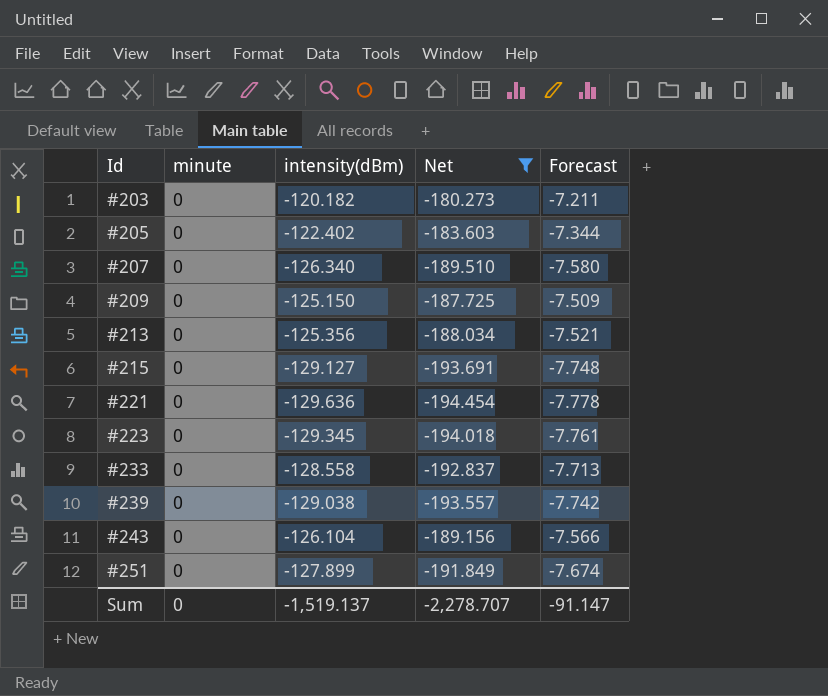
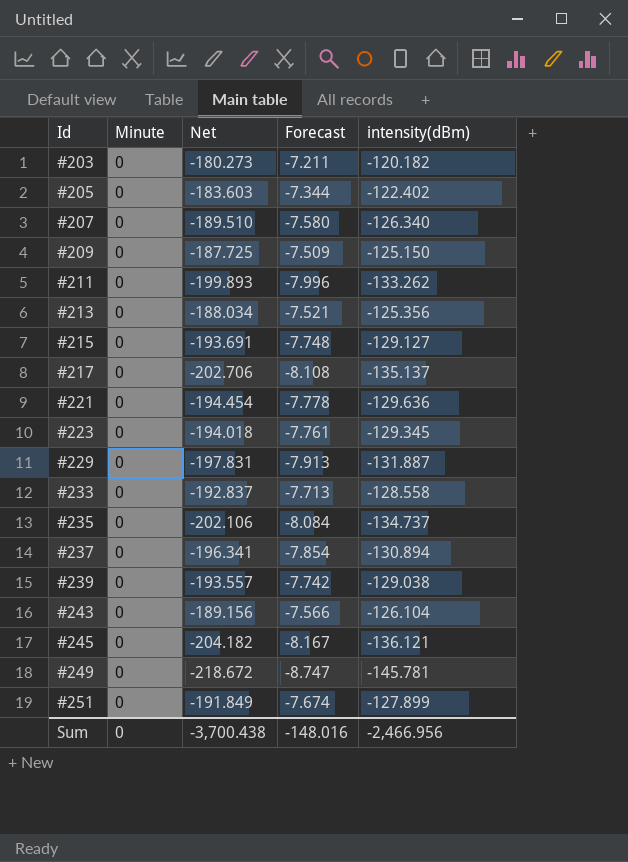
filter: Net >= -194.454 -> none
column name: minute -> Minute
column intensity(dBm) | position: 3 -> 5
Sum | Net: -2,278.707 -> -3,700.438
Sum | Forecast: -91.147 -> -148.016
Sum | intensity(dBm): -1,519.137 -> -2,466.956

